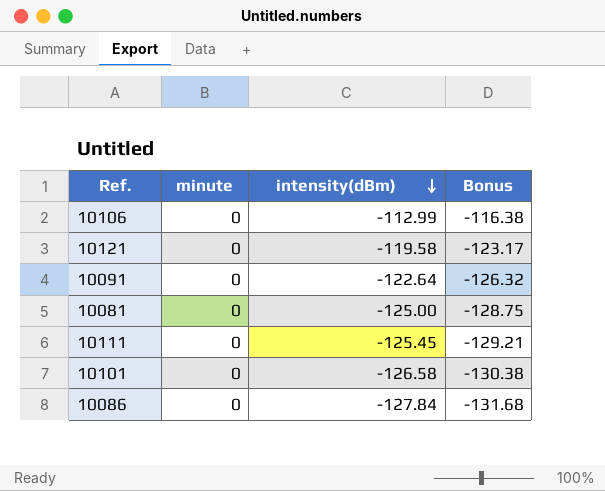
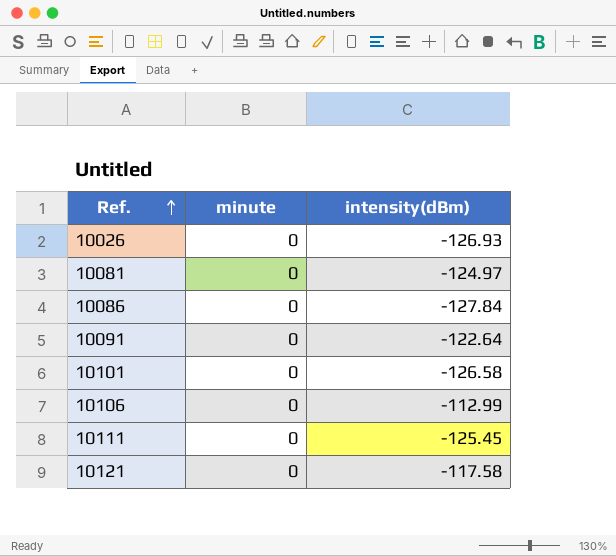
row order: intensity(dBm) descending -> Ref. ascending
column Bonus | formula: [intensity(dBm)] * 1.03 -> none
row 10026: none -> 0 | -126.93
10081 | intensity(dBm): -125.00 -> -124.97
10121 | intensity(dBm): -119.58 -> -117.58

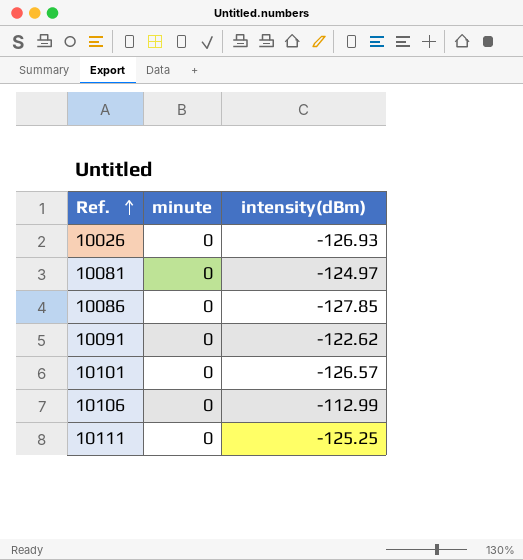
row 10121: 0 | -117.58 -> none
10086 | intensity(dBm): -127.84 -> -127.85
10091 | intensity(dBm): -122.64 -> -122.62
10101 | intensity(dBm): -126.58 -> -126.57
10111 | intensity(dBm): -125.45 -> -125.25

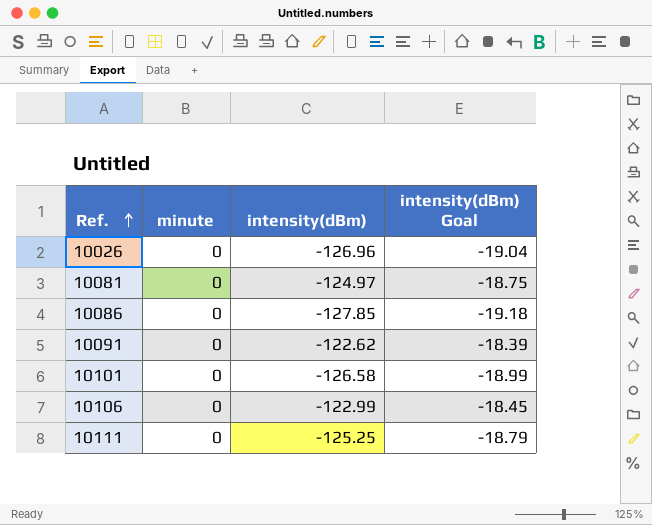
column intensity(dBm) Goal | formula: none -> [intensity(dBm)] * 0.15
10026 | intensity(dBm): -126.93 -> -126.96
10101 | intensity(dBm): -126.57 -> -126.58
10106 | intensity(dBm): -112.99 -> -122.99

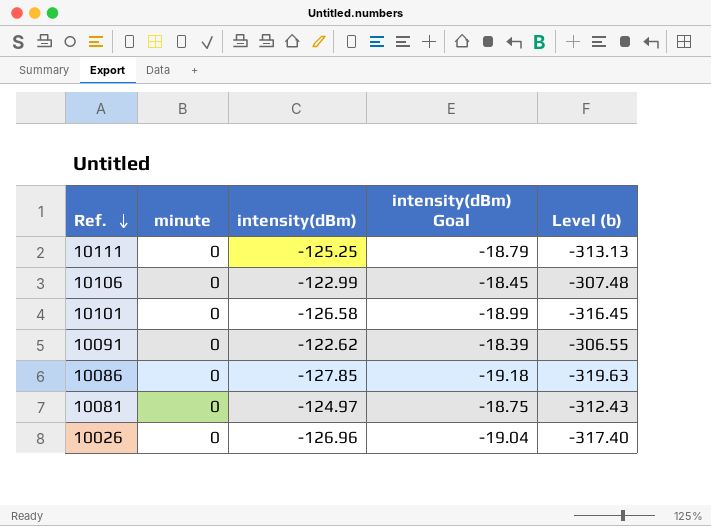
row order: Ref. ascending -> Ref. descending
column Level (b) | formula: none -> [intensity(dBm)] * 2.5

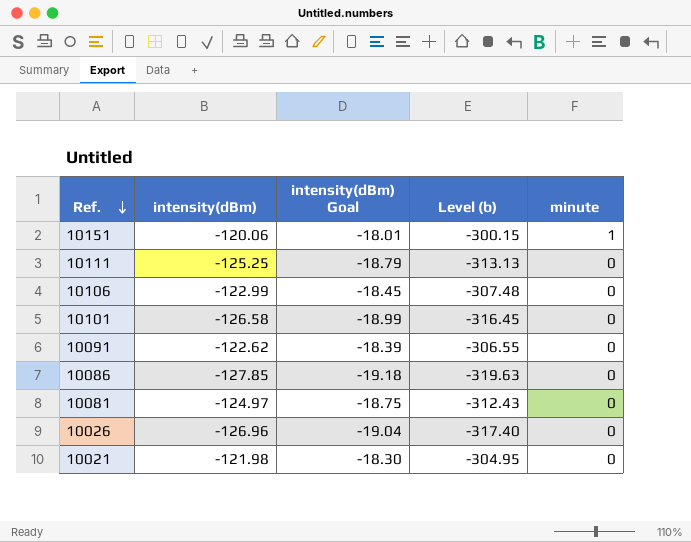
column minute | position: 2 -> 5
row 10151: none -> -120.06 | -18.01 | -300.15 | 1
row 10021: none -> -121.98 | -18.30 | -304.95 | 0

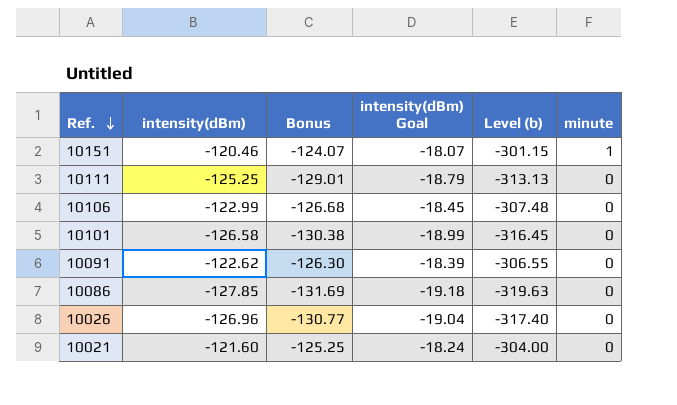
column Bonus | formula: none -> [intensity(dBm)] * 1.03
row 10081: -124.97 | -18.75 | -312.43 | 0 -> none
10151 | intensity(dBm): -120.06 -> -120.46
10151 | intensity(dBm) Goal: -18.01 -> -18.07
10151 | Level (b): -300.15 -> -301.15
10021 | intensity(dBm): -121.98 -> -121.60
10021 | intensity(dBm) Goal: -18.30 -> -18.24
10021 | Level (b): -304.95 -> -304.00

